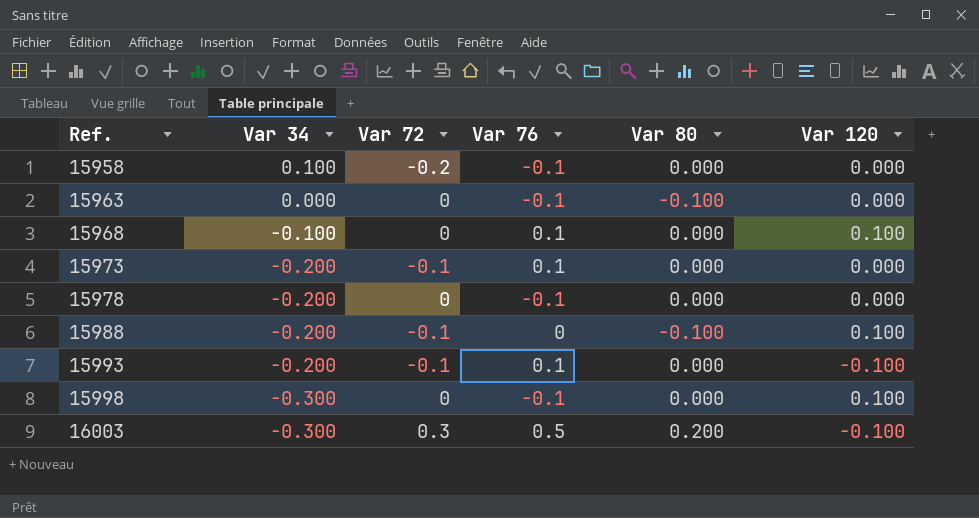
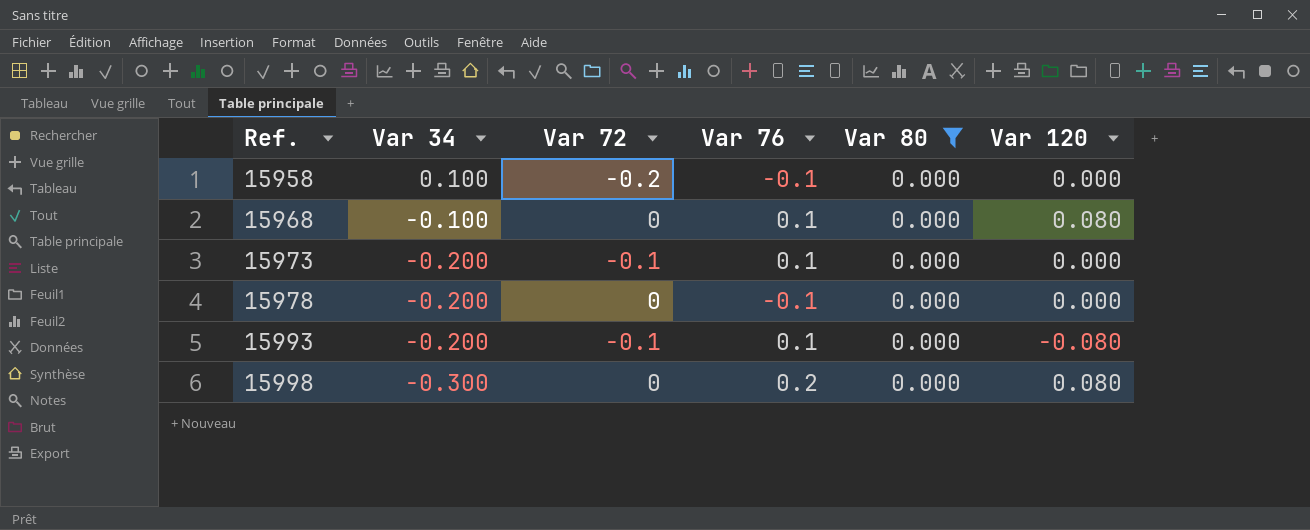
filter: none -> Var 80 = 0.000
15968 | Var 120: 0.100 -> 0.080
15993 | Var 120: -0.100 -> -0.080
15998 | Var 76: -0.1 -> 0.2
15998 | Var 120: 0.100 -> 0.080

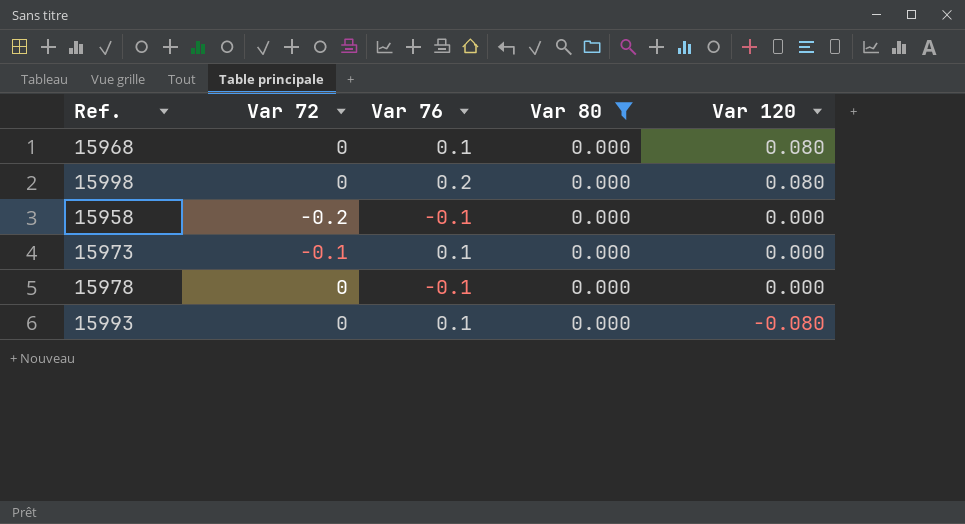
row order: Ref. ascending -> Var 120 descending
column Var 34 | position: 2 -> none
15993 | Var 72: -0.1 -> 0

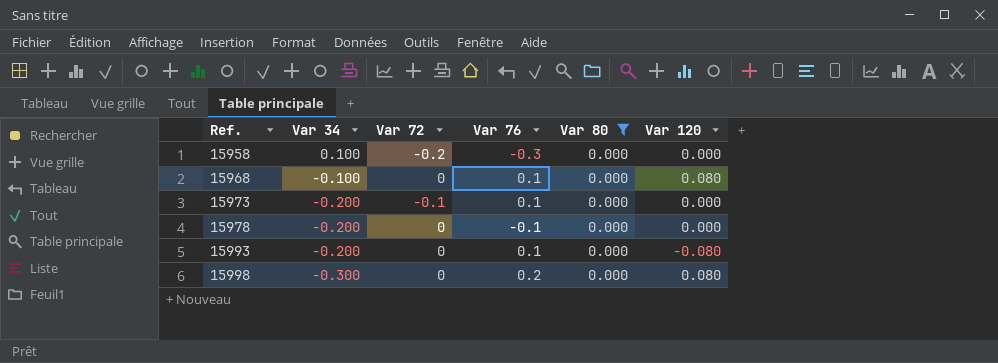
row order: Var 120 descending -> Ref. ascending
column Var 34 | position: none -> 2
15958 | Var 76: -0.1 -> -0.3

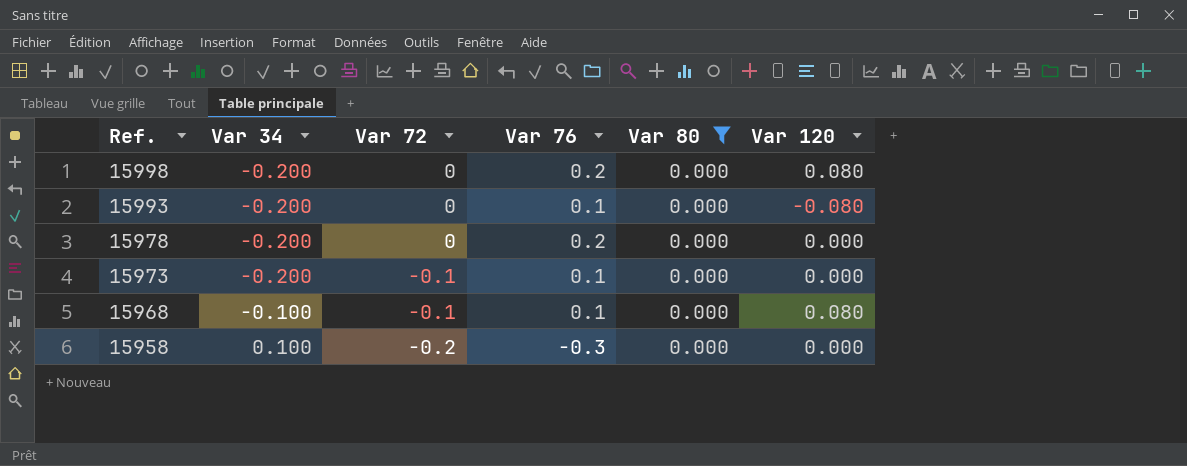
row order: Ref. ascending -> Ref. descending
15998 | Var 34: -0.300 -> -0.200
15978 | Var 76: -0.1 -> 0.2
15968 | Var 72: 0 -> -0.1

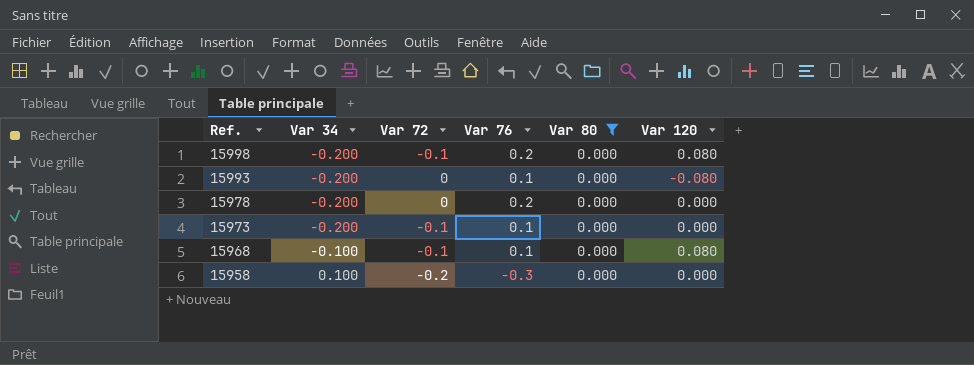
15998 | Var 72: 0 -> -0.1

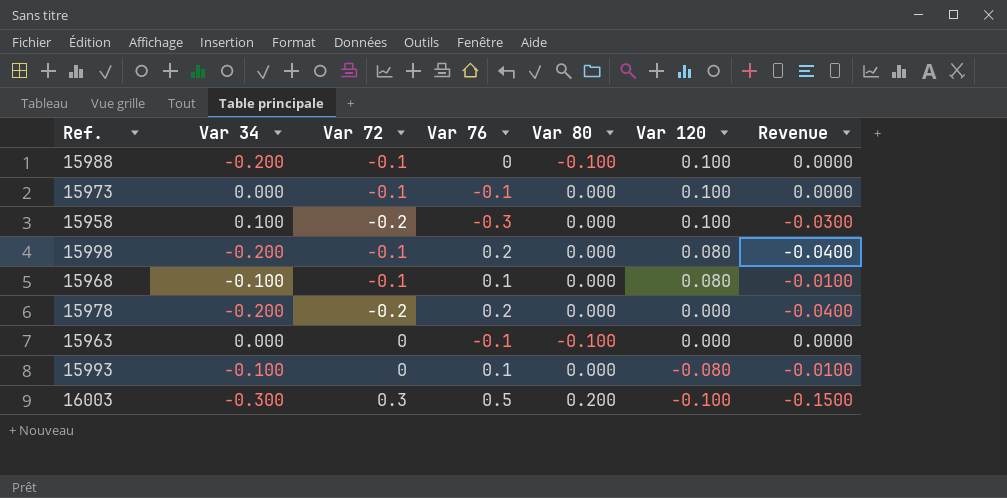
filter: Var 80 = 0.000 -> none
row order: Ref. descending -> Var 120 descending
column Revenue | formula: none -> [Var 34] * [Var 76]
15973 | Var 34: -0.200 -> 0.000
15973 | Var 76: 0.1 -> -0.1
15973 | Var 120: 0.000 -> 0.100
15958 | Var 120: 0.000 -> 0.100
15978 | Var 72: 0 -> -0.2
15993 | Var 34: -0.200 -> -0.100

